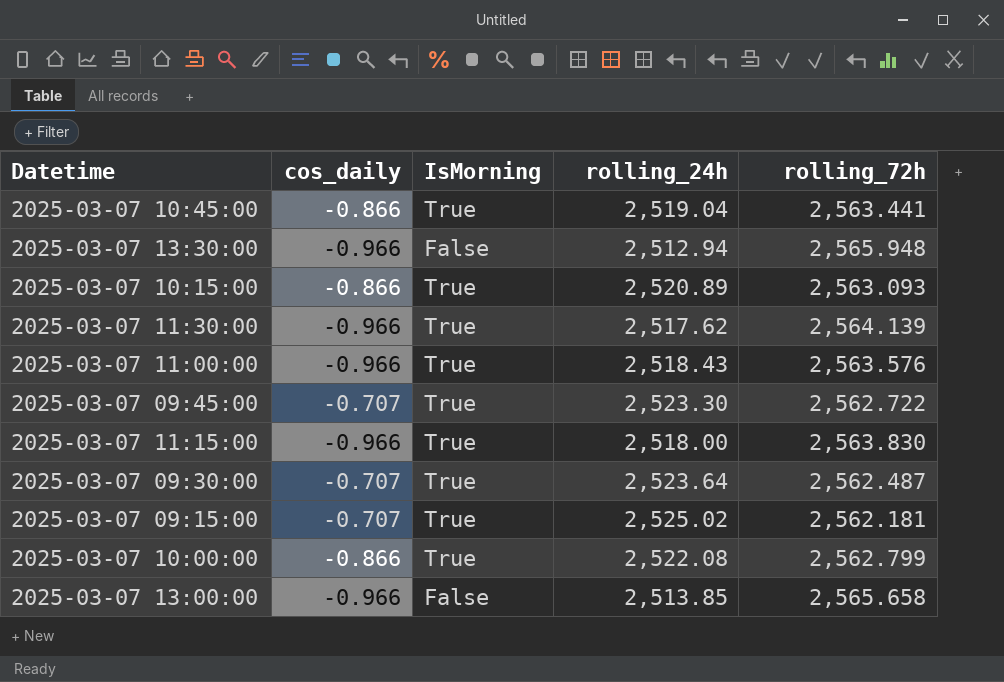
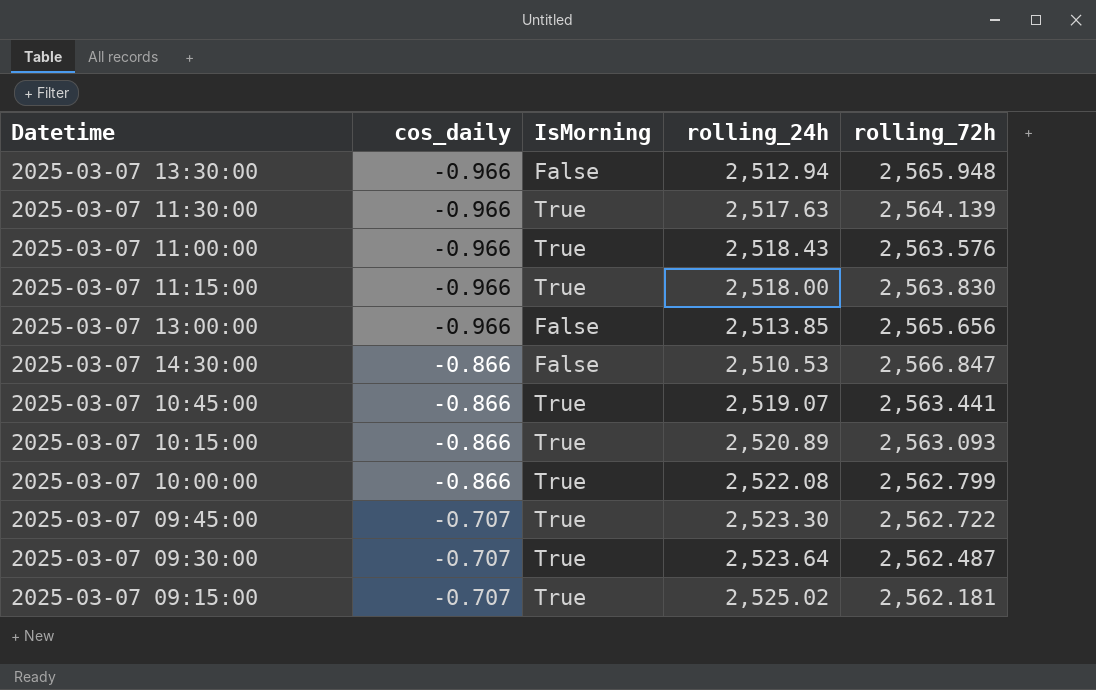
row order: none -> cos_daily ascending
2025-03-07 11:30:00 | rolling_24h: 2,517.62 -> 2,517.63
2025-03-07 13:00:00 | rolling_72h: 2,565.658 -> 2,565.656
row 2025-03-07 14:30:00: none -> -0.866 | False | 2,510.53 | 2,566.847
2025-03-07 10:45:00 | rolling_24h: 2,519.04 -> 2,519.07

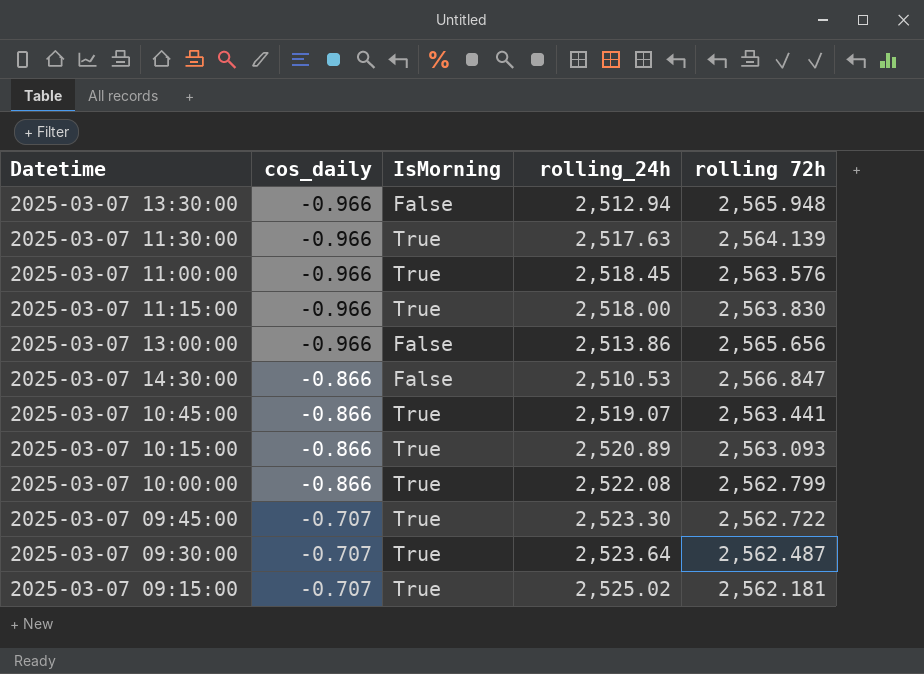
column name: rolling_72h -> rolling 72h
2025-03-07 11:00:00 | rolling_24h: 2,518.43 -> 2,518.45
2025-03-07 13:00:00 | rolling_24h: 2,513.85 -> 2,513.86

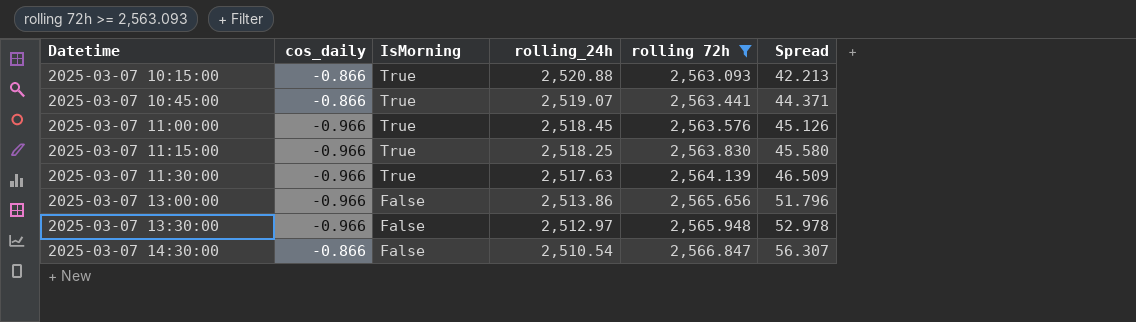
filter: none -> rolling 72h >= 2,563.093
row order: cos_daily ascending -> Datetime ascending
column Spread | formula: none -> [rolling 72h] - [rolling_24h]
2025-03-07 10:15:00 | rolling_24h: 2,520.89 -> 2,520.88
2025-03-07 11:15:00 | rolling_24h: 2,518.00 -> 2,518.25
2025-03-07 13:30:00 | rolling_24h: 2,512.94 -> 2,512.97
2025-03-07 14:30:00 | rolling_24h: 2,510.53 -> 2,510.54

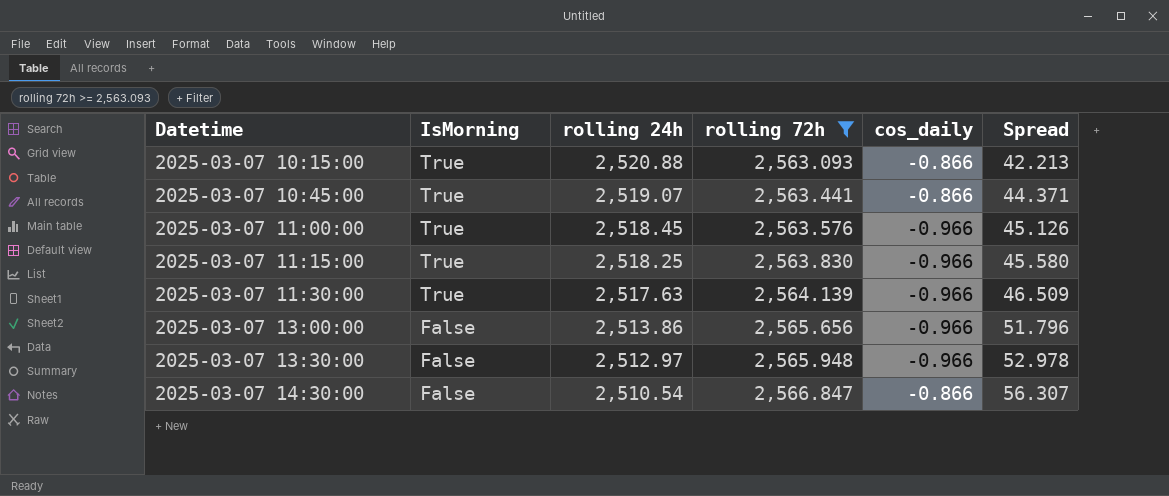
column name: rolling_24h -> rolling 24h
column cos_daily | position: 2 -> 5

